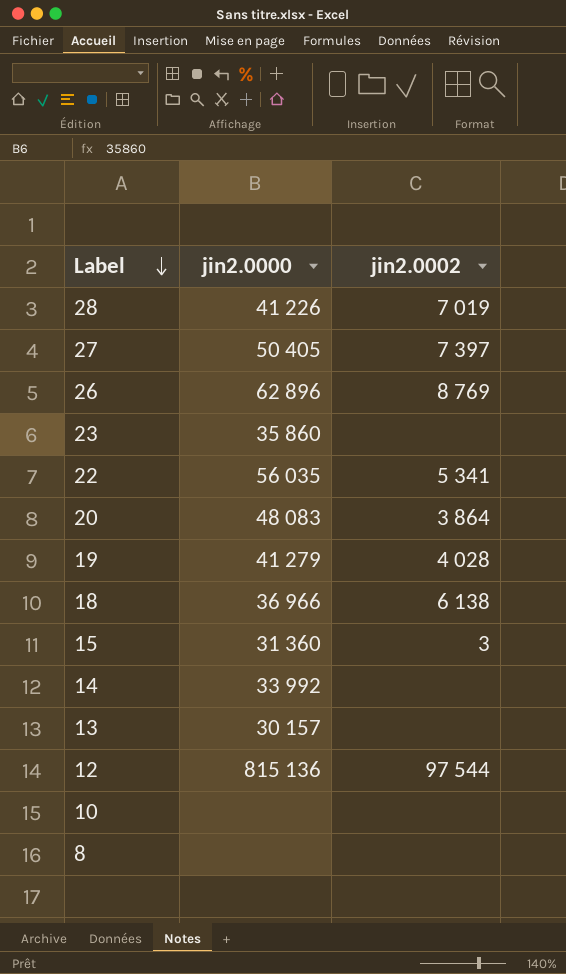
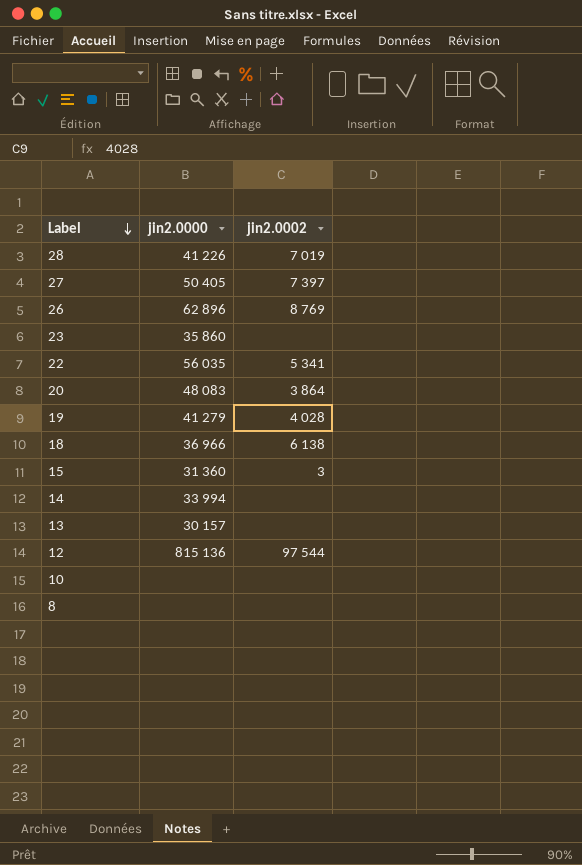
14 | jin2.0000: 33 992 -> 33 994

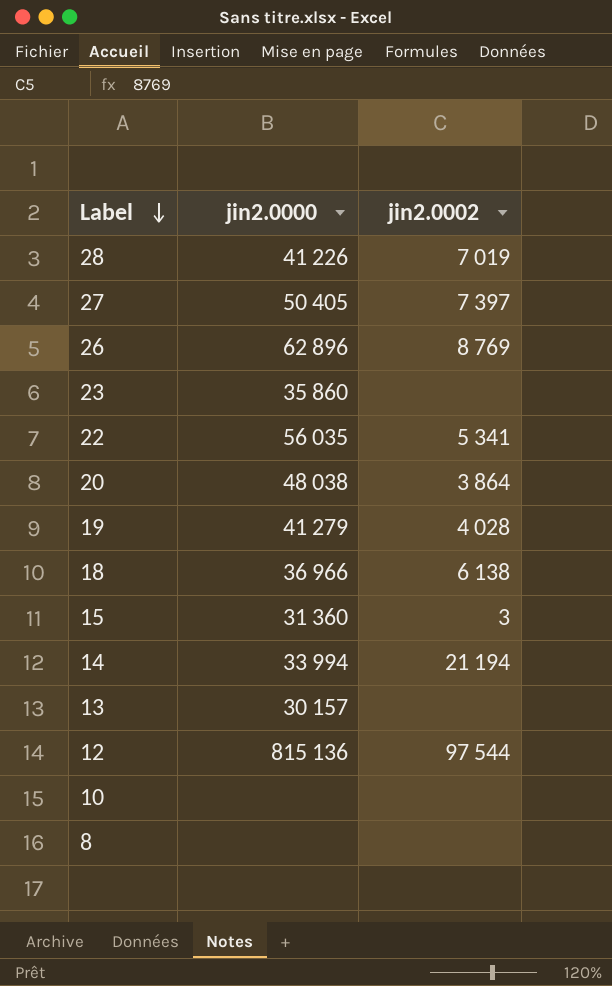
20 | jin2.0000: 48 083 -> 48 038
14 | jin2.0002: none -> 21 194

